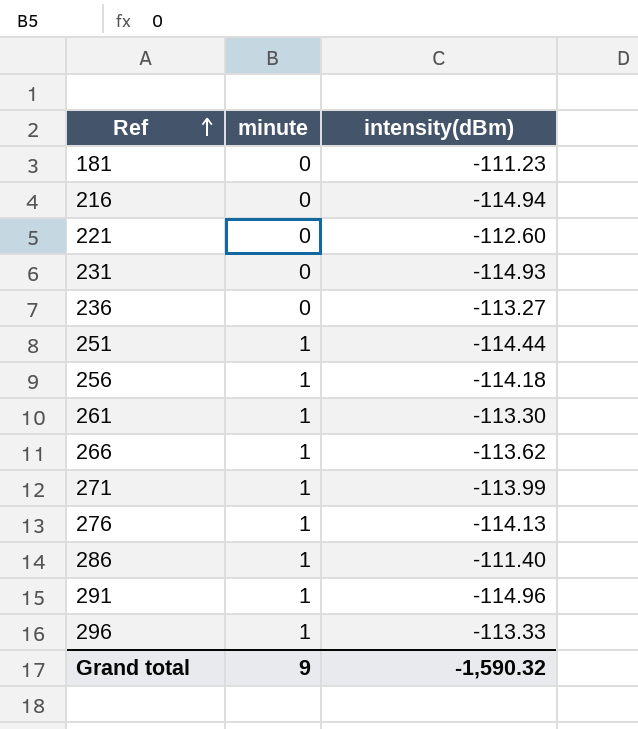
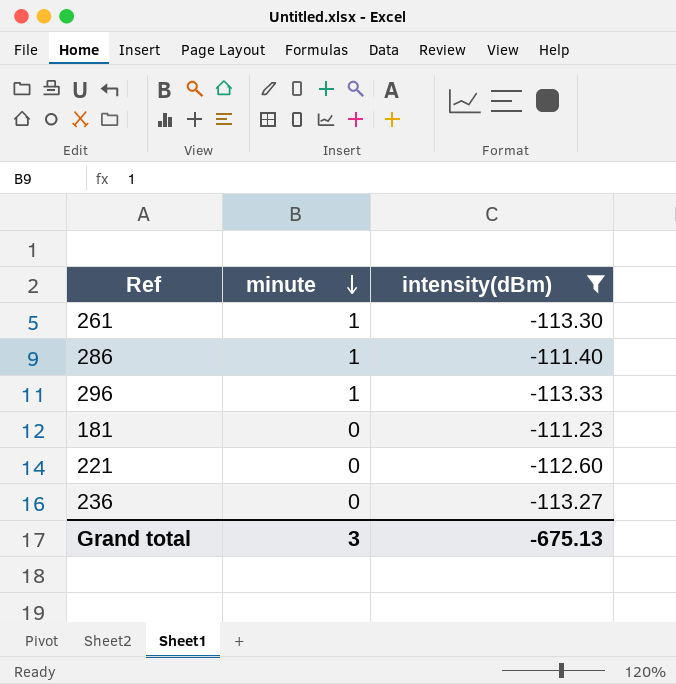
filter: none -> intensity(dBm) >= -113.33
row order: Ref ascending -> minute descending
Grand total | minute: 9 -> 3
Grand total | intensity(dBm): -1,590.32 -> -675.13

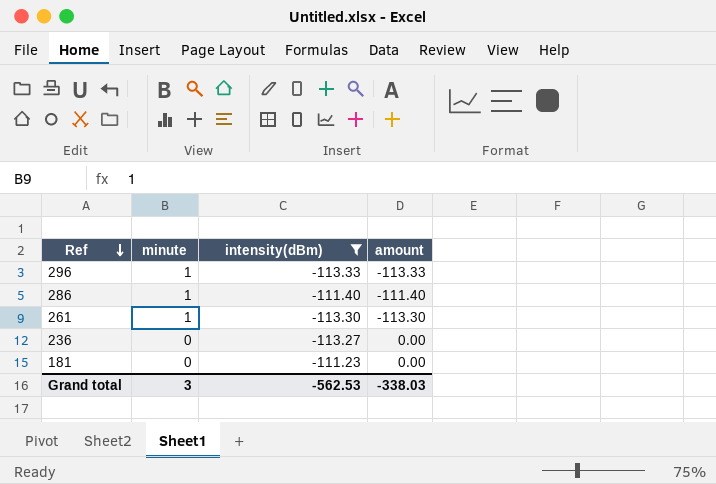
row order: minute descending -> Ref descending
column amount | formula: none -> [minute] * [intensity(dBm)]
row 221: 0 | -112.60 -> none
Grand total | intensity(dBm): -675.13 -> -562.53

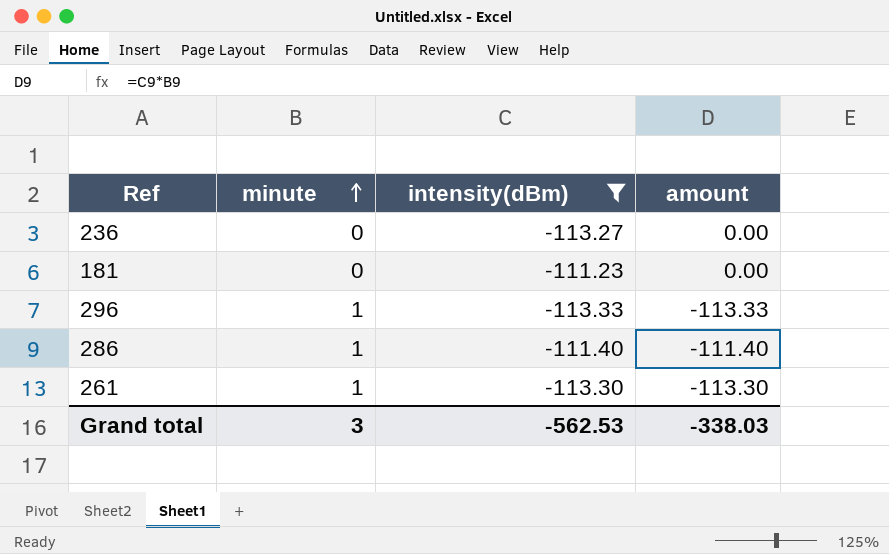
row order: Ref descending -> minute ascending

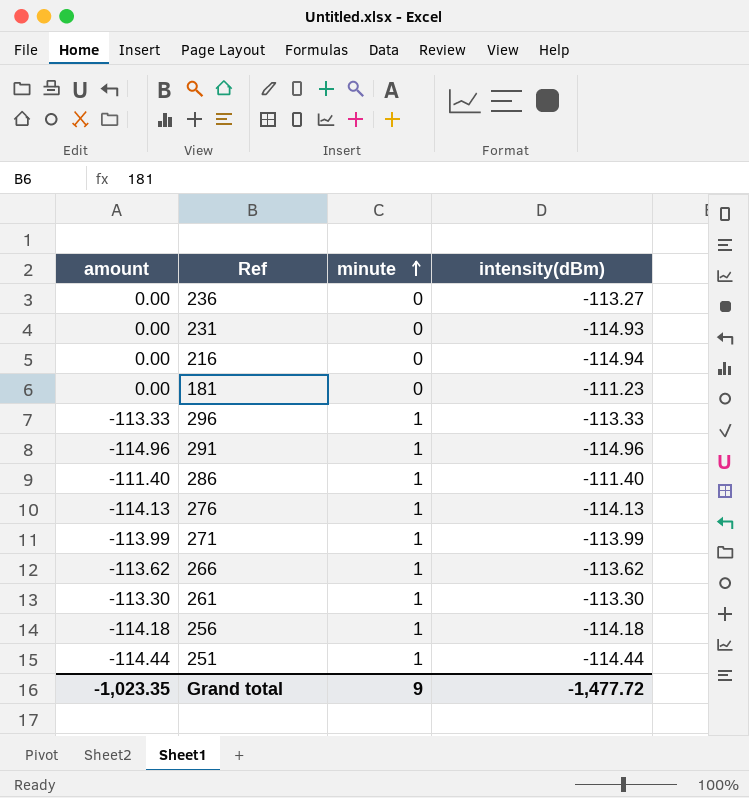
filter: intensity(dBm) >= -113.33 -> none
column amount | position: 4 -> 1
Grand total | amount: -338.03 -> -1,023.35
Grand total | minute: 3 -> 9
Grand total | intensity(dBm): -562.53 -> -1,477.72

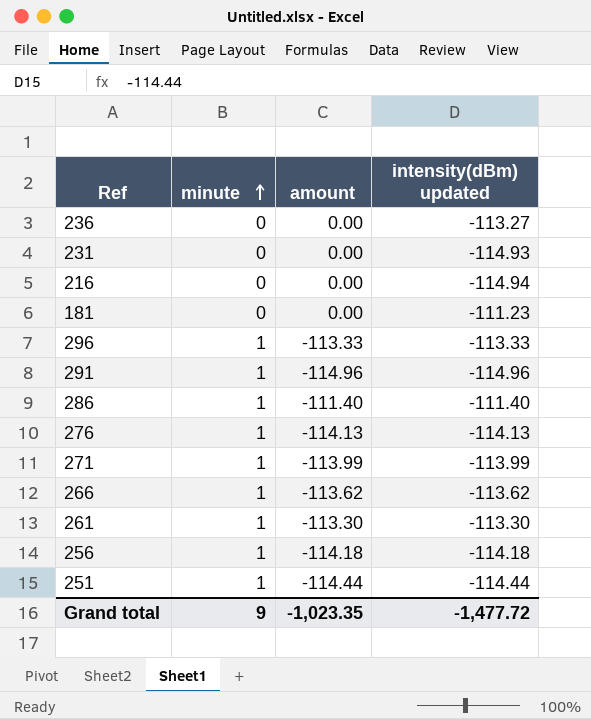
column amount | position: 1 -> 3
column name: intensity(dBm) -> intensity(dBm) updated

